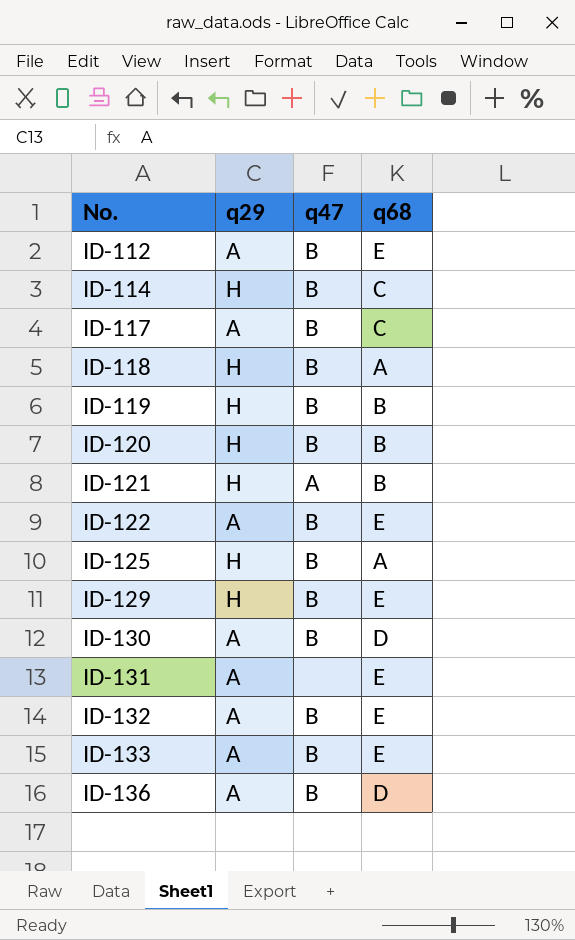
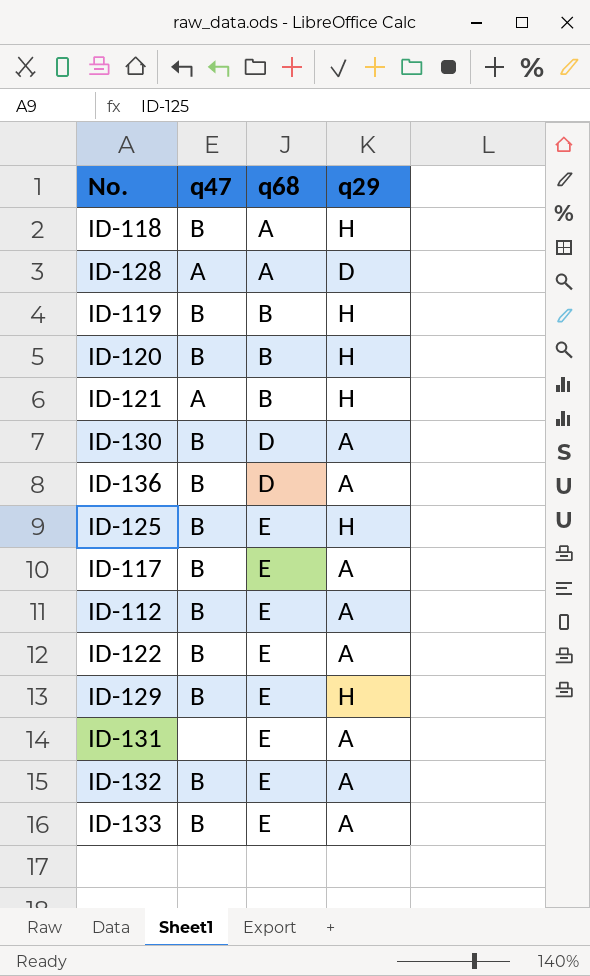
row order: No. ascending -> q68 ascending
column q29 | position: 2 -> 4
row ID-114: H | B | C -> none
row ID-128: none -> A | A | D
ID-125 | q68: A -> E
ID-117 | q68: C -> E

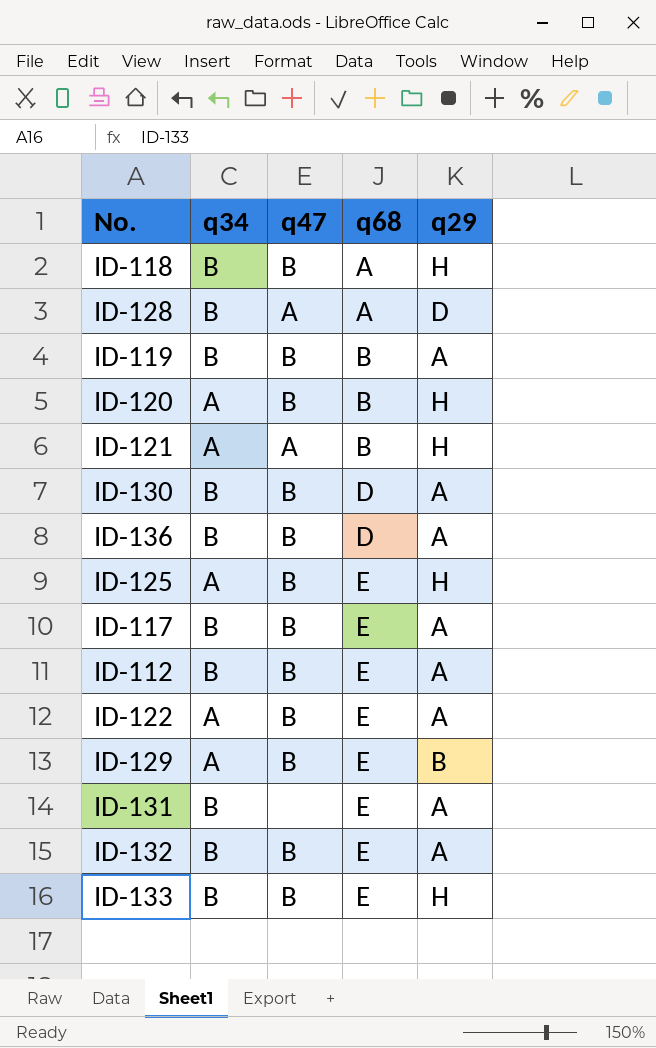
column q34 | position: none -> 2
ID-119 | q29: H -> A
ID-129 | q29: H -> B
ID-133 | q29: A -> H

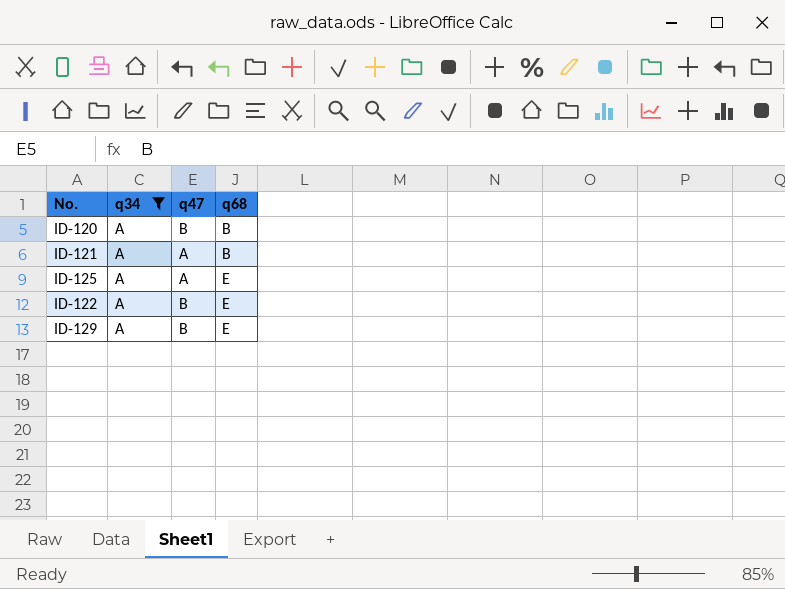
filter: none -> q34 = A
column q29 | position: 5 -> none
ID-125 | q47: B -> A

